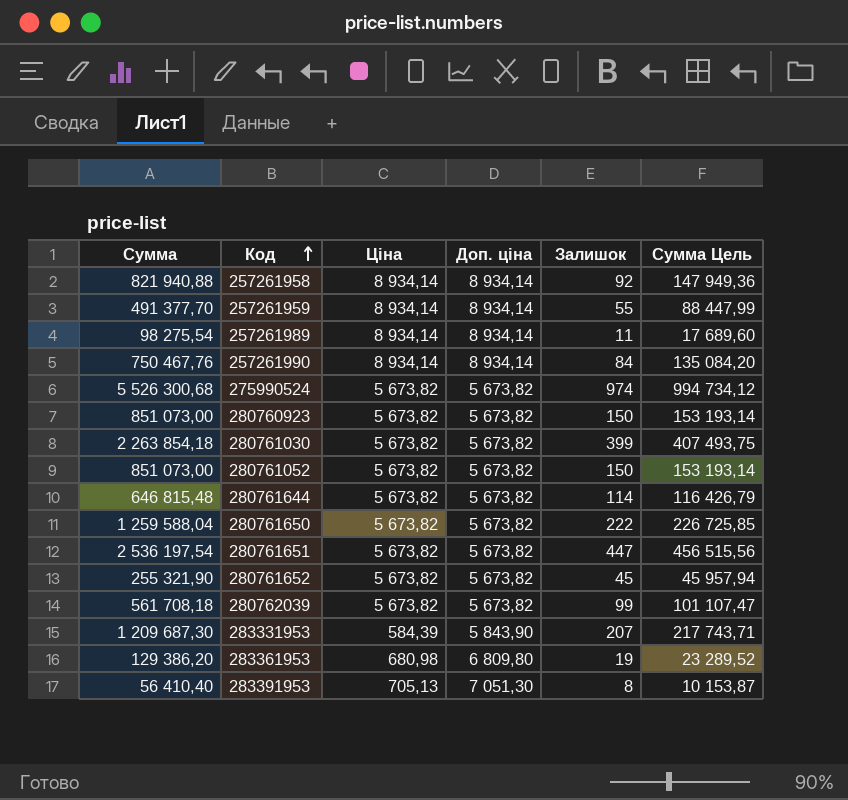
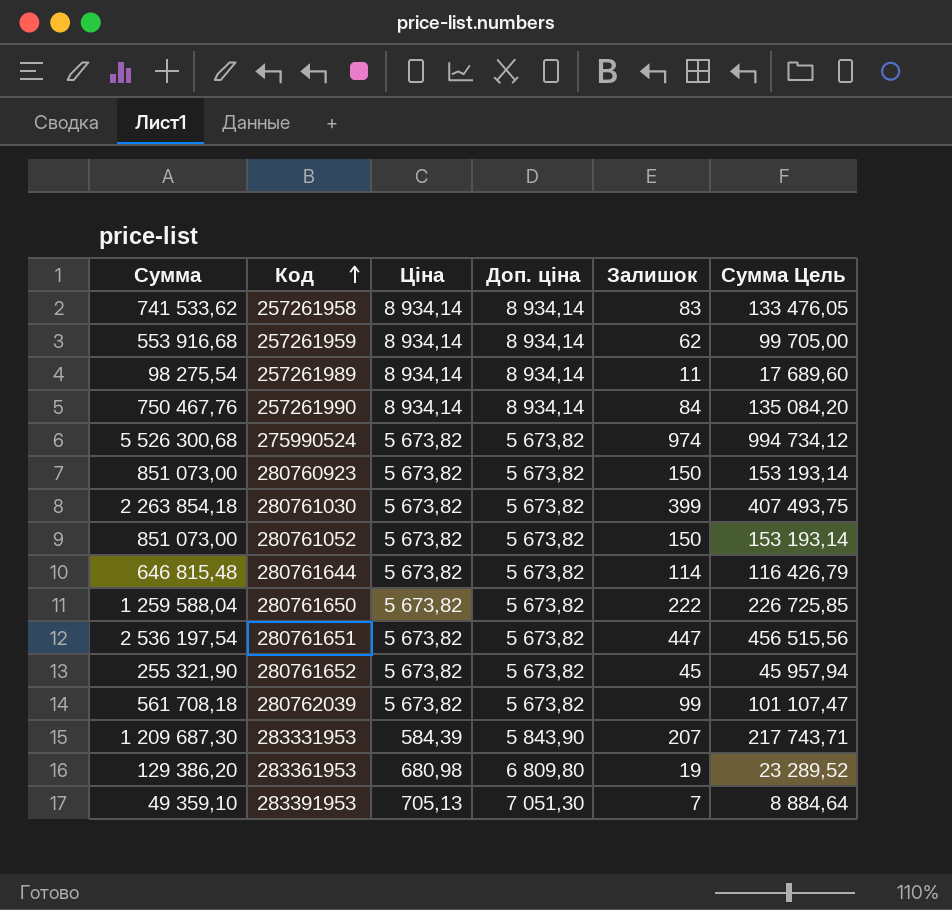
257261958 | Сумма: 821 940,88 -> 741 533,62
257261958 | Залишок: 92 -> 83
257261958 | Сумма Цель: 147 949,36 -> 133 476,05
257261959 | Сумма: 491 377,70 -> 553 916,68
257261959 | Залишок: 55 -> 62
257261959 | Сумма Цель: 88 447,99 -> 99 705,00
283391953 | Сумма: 56 410,40 -> 49 359,10
283391953 | Залишок: 8 -> 7
283391953 | Сумма Цель: 10 153,87 -> 8 884,64

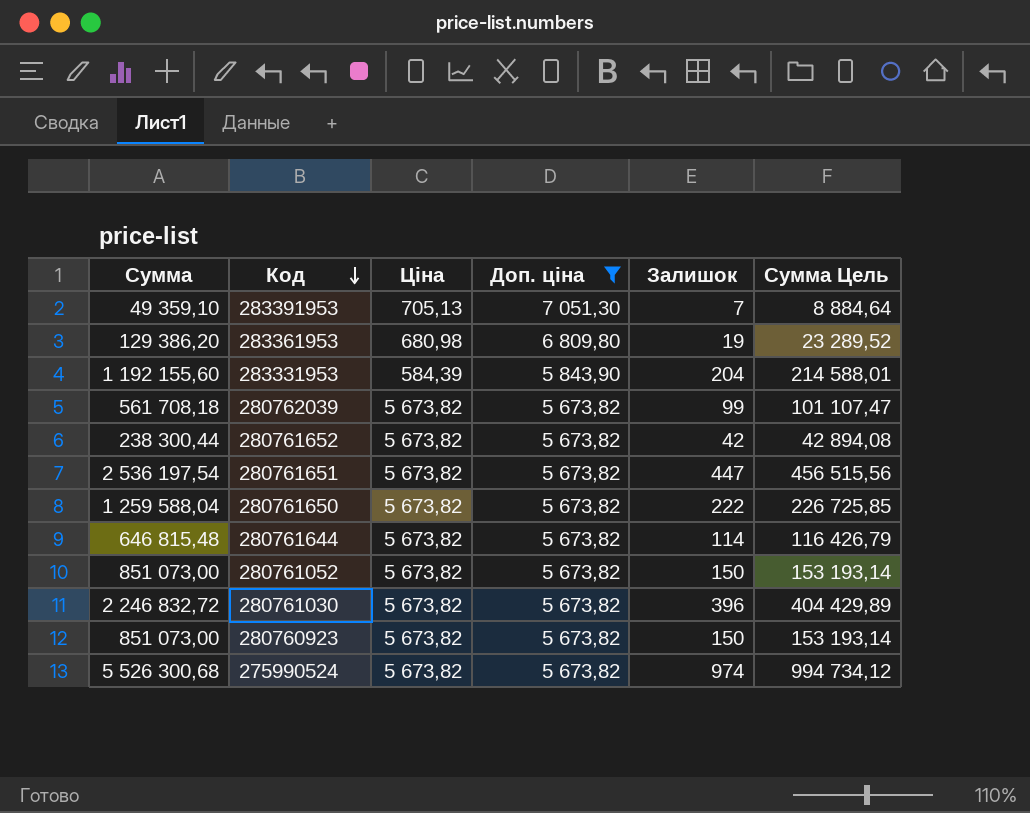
filter: none -> Доп. ціна != 8 934,14
row order: Код ascending -> Код descending
283331953 | Сумма: 1 209 687,30 -> 1 192 155,60
283331953 | Залишок: 207 -> 204
283331953 | Сумма Цель: 217 743,71 -> 214 588,01
280761652 | Сумма: 255 321,90 -> 238 300,44
280761652 | Залишок: 45 -> 42
280761652 | Сумма Цель: 45 957,94 -> 42 894,08
280761030 | Сумма: 2 263 854,18 -> 2 246 832,72
280761030 | Залишок: 399 -> 396
280761030 | Сумма Цель: 407 493,75 -> 404 429,89

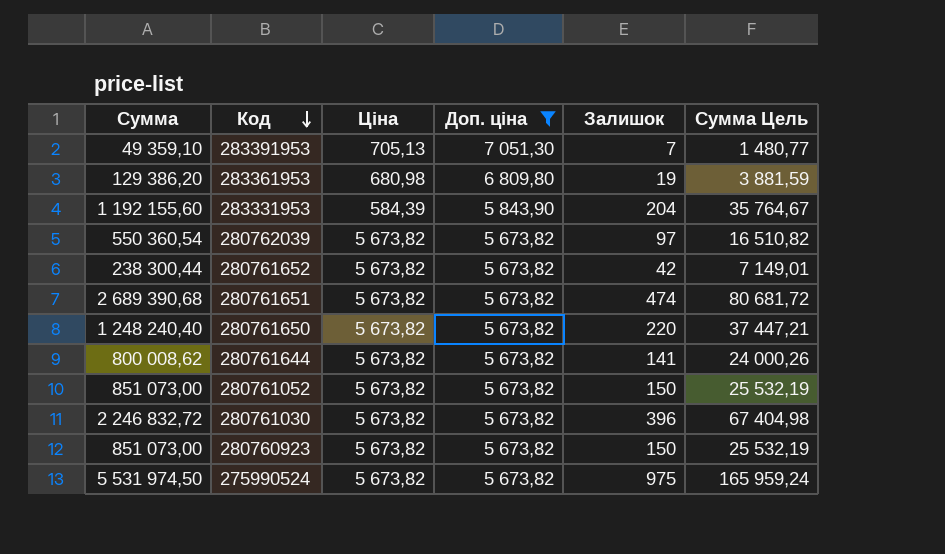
column Сумма Цель | formula: [Сумма] * 0,18 -> [Сумма] * 0,03
280762039 | Сумма: 561 708,18 -> 550 360,54
280762039 | Залишок: 99 -> 97
280761651 | Сумма: 2 536 197,54 -> 2 689 390,68
280761651 | Залишок: 447 -> 474
280761650 | Сумма: 1 259 588,04 -> 1 248 240,40
280761650 | Залишок: 222 -> 220
280761644 | Сумма: 646 815,48 -> 800 008,62
280761644 | Залишок: 114 -> 141
275990524 | Сумма: 5 526 300,68 -> 5 531 974,50
275990524 | Залишок: 974 -> 975

